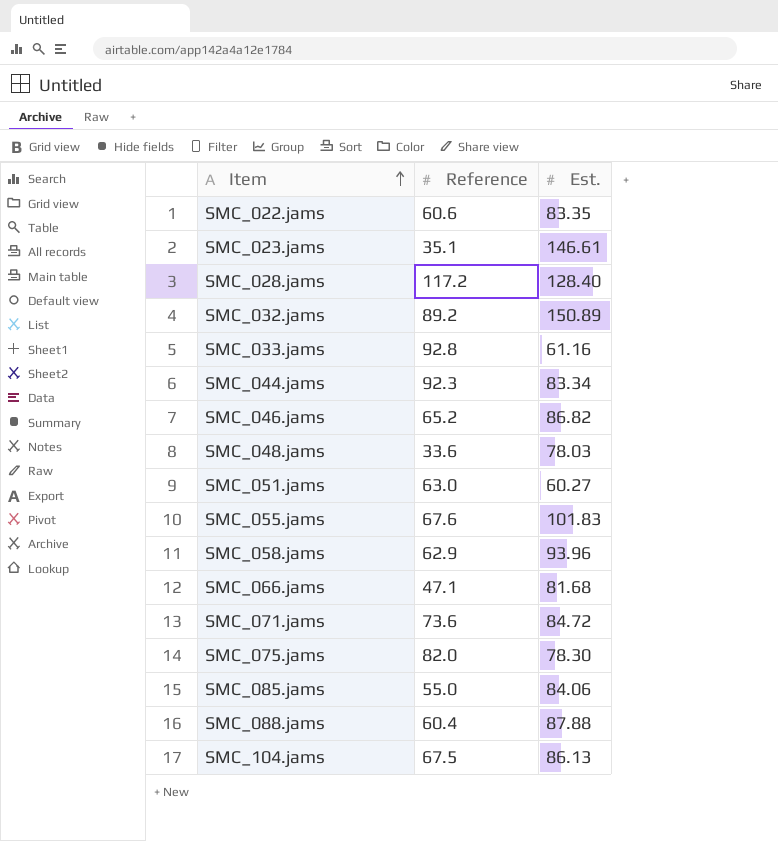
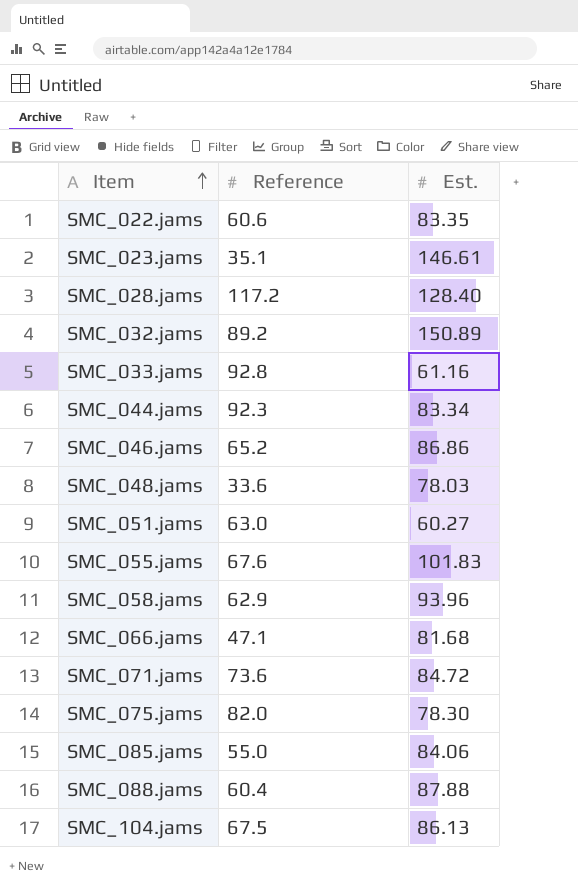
SMC_046.jams | Est.: 86.82 -> 86.86

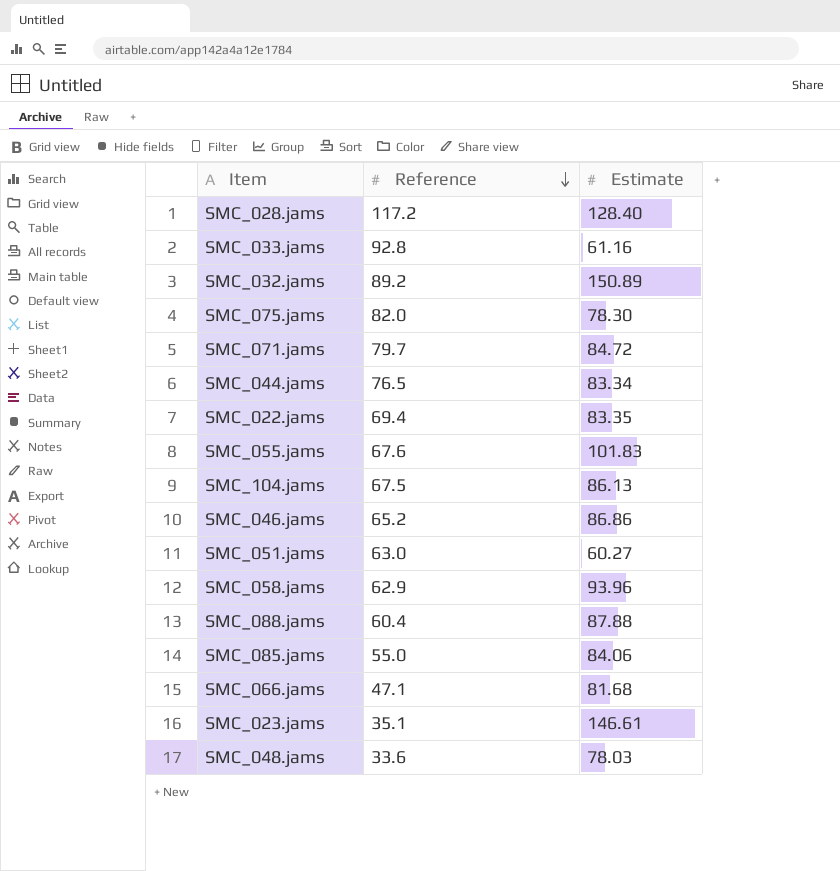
row order: Item ascending -> Reference descending
column name: Est. -> Estimate
SMC_071.jams | Reference: 73.6 -> 79.7
SMC_044.jams | Reference: 92.3 -> 76.5
SMC_022.jams | Reference: 60.6 -> 69.4

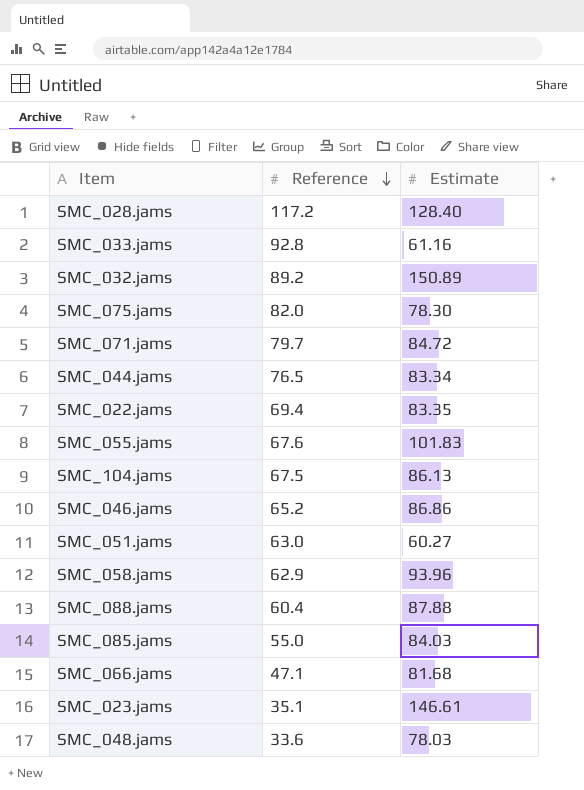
SMC_085.jams | Estimate: 84.06 -> 84.03

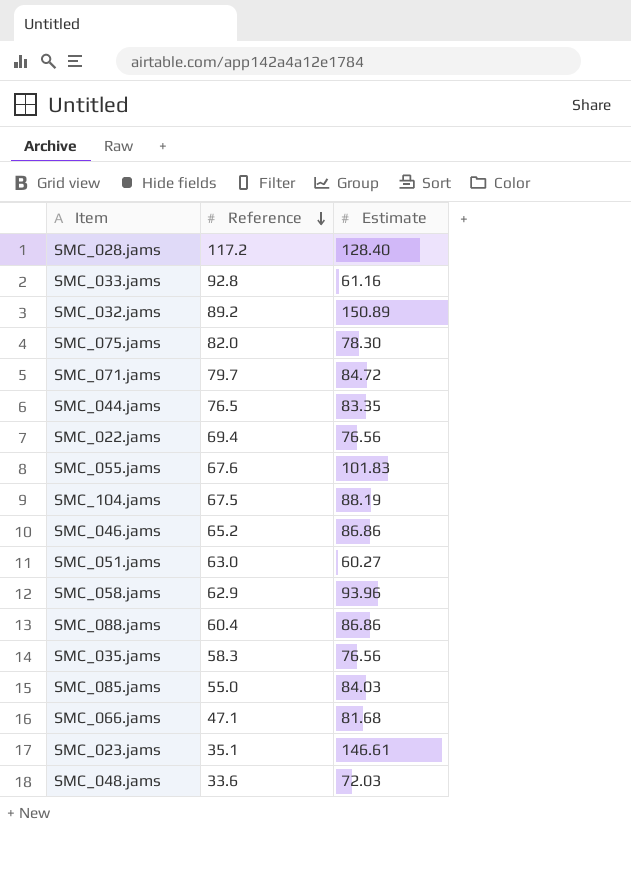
SMC_044.jams | Estimate: 83.34 -> 83.35
SMC_022.jams | Estimate: 83.35 -> 76.56
SMC_104.jams | Estimate: 86.13 -> 88.19
SMC_088.jams | Estimate: 87.88 -> 86.86
row SMC_035.jams: none -> 58.3 | 76.56
SMC_048.jams | Estimate: 78.03 -> 72.03

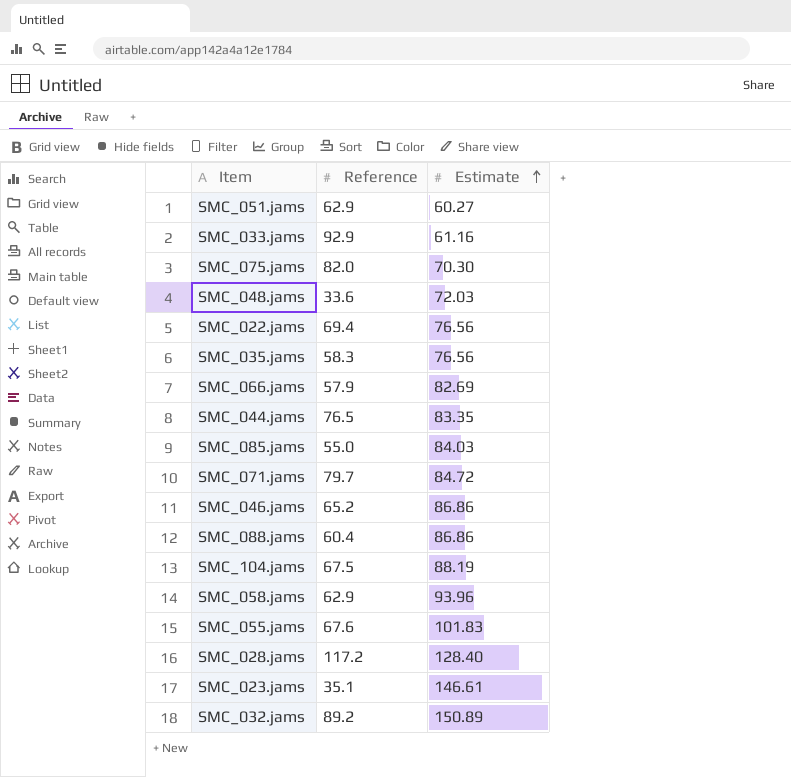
row order: Reference descending -> Estimate ascending
SMC_051.jams | Reference: 63.0 -> 62.9
SMC_033.jams | Reference: 92.8 -> 92.9
SMC_075.jams | Estimate: 78.30 -> 70.30
SMC_066.jams | Reference: 47.1 -> 57.9
SMC_066.jams | Estimate: 81.68 -> 82.69

